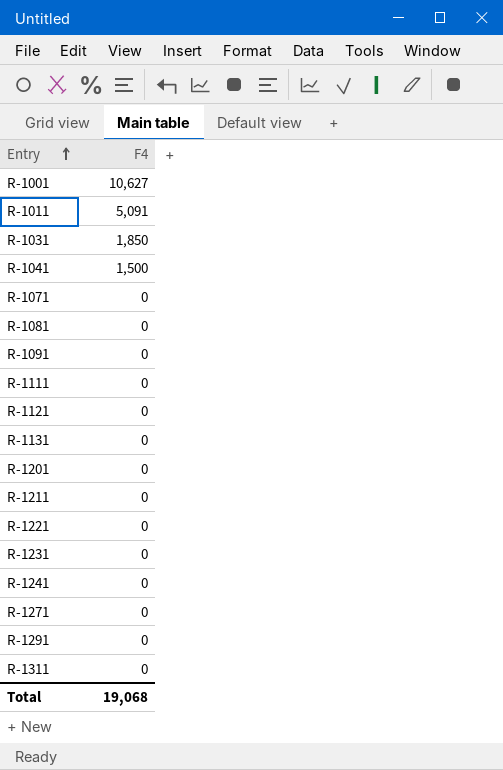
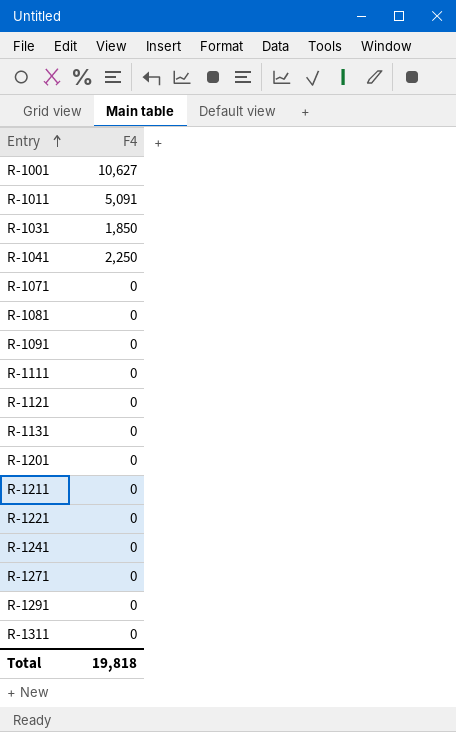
row R-1231: 0 -> none
R-1041 | F4: 1,500 -> 2,250
Total | F4: 19,068 -> 19,818

